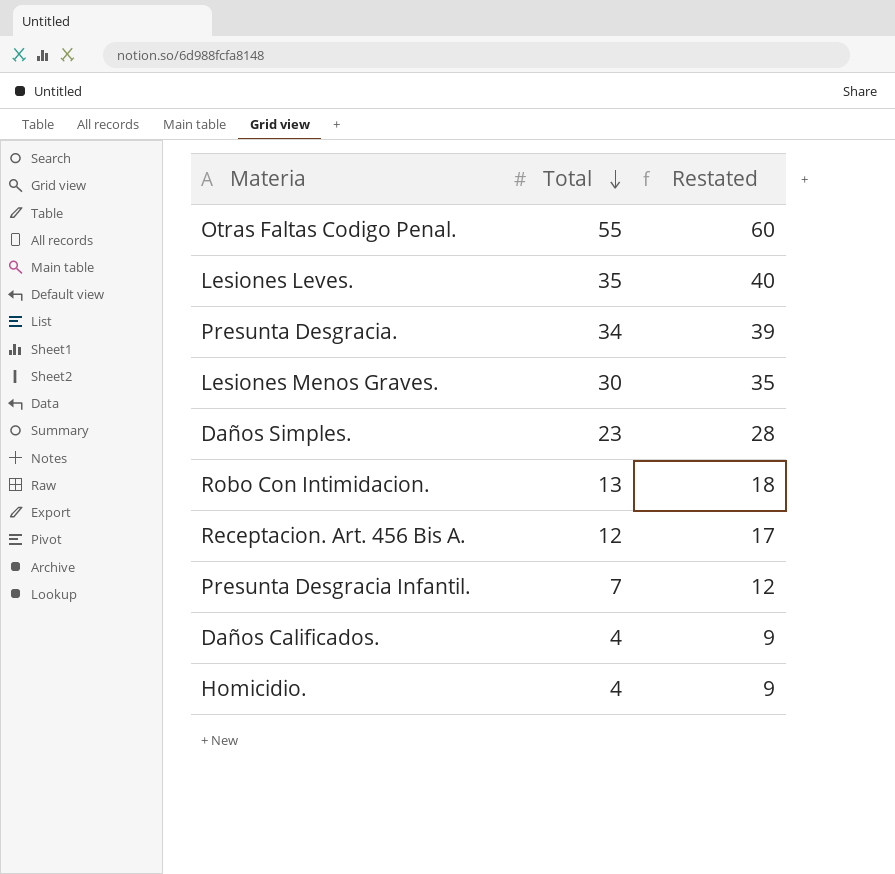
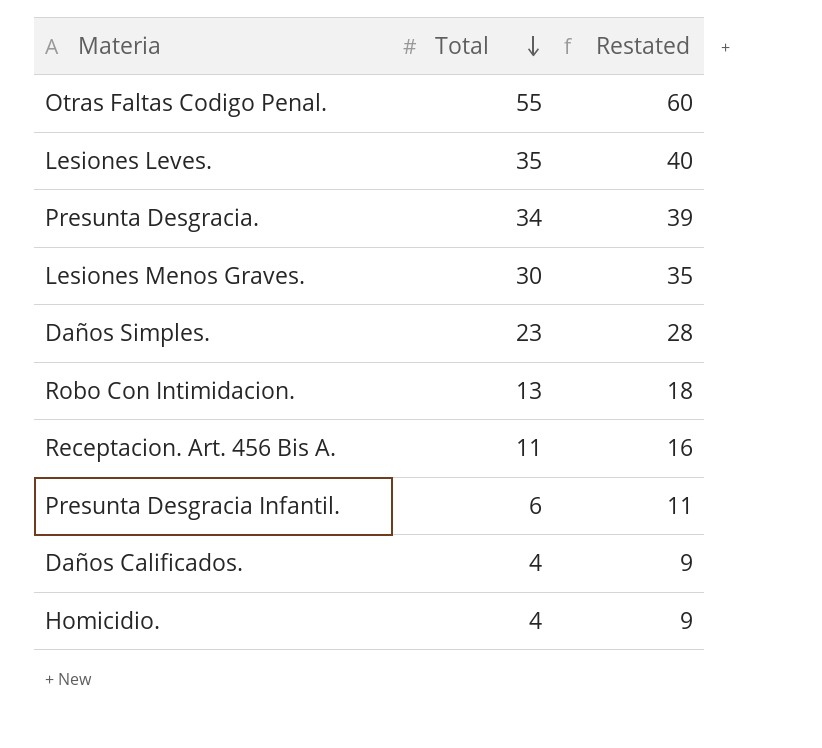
Receptacion. Art. 456 Bis A. | Total: 12 -> 11
Receptacion. Art. 456 Bis A. | Restated: 17 -> 16
Presunta Desgracia Infantil. | Total: 7 -> 6
Presunta Desgracia Infantil. | Restated: 12 -> 11

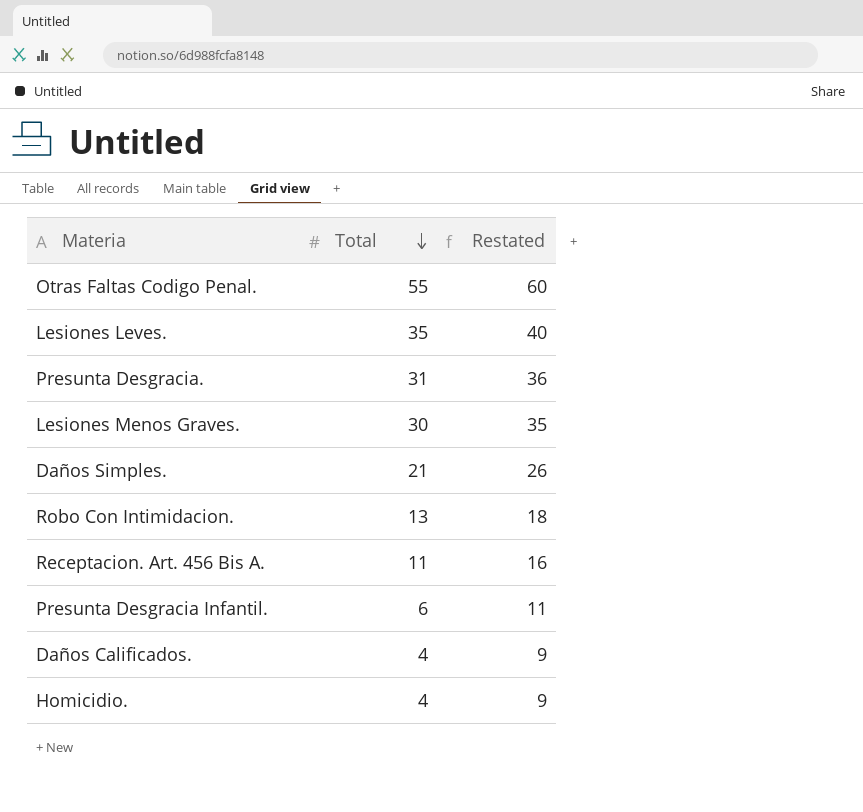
Presunta Desgracia. | Total: 34 -> 31
Presunta Desgracia. | Restated: 39 -> 36
Daños Simples. | Total: 23 -> 21
Daños Simples. | Restated: 28 -> 26

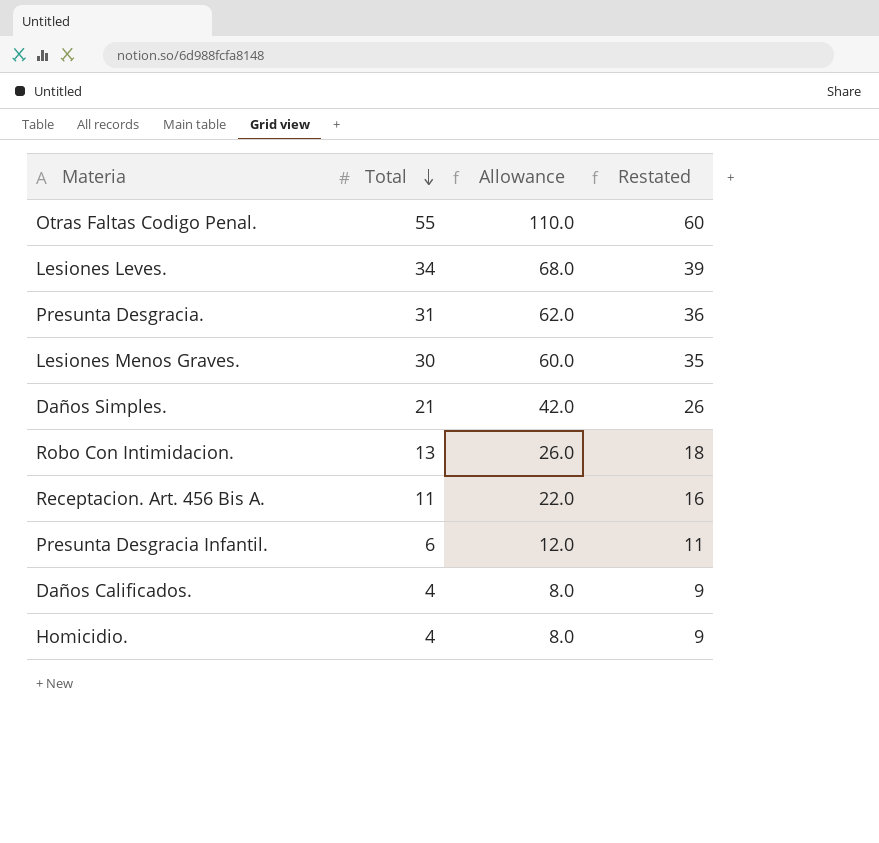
column Allowance | formula: none -> [Total] * 2
Lesiones Leves. | Total: 35 -> 34
Lesiones Leves. | Restated: 40 -> 39

